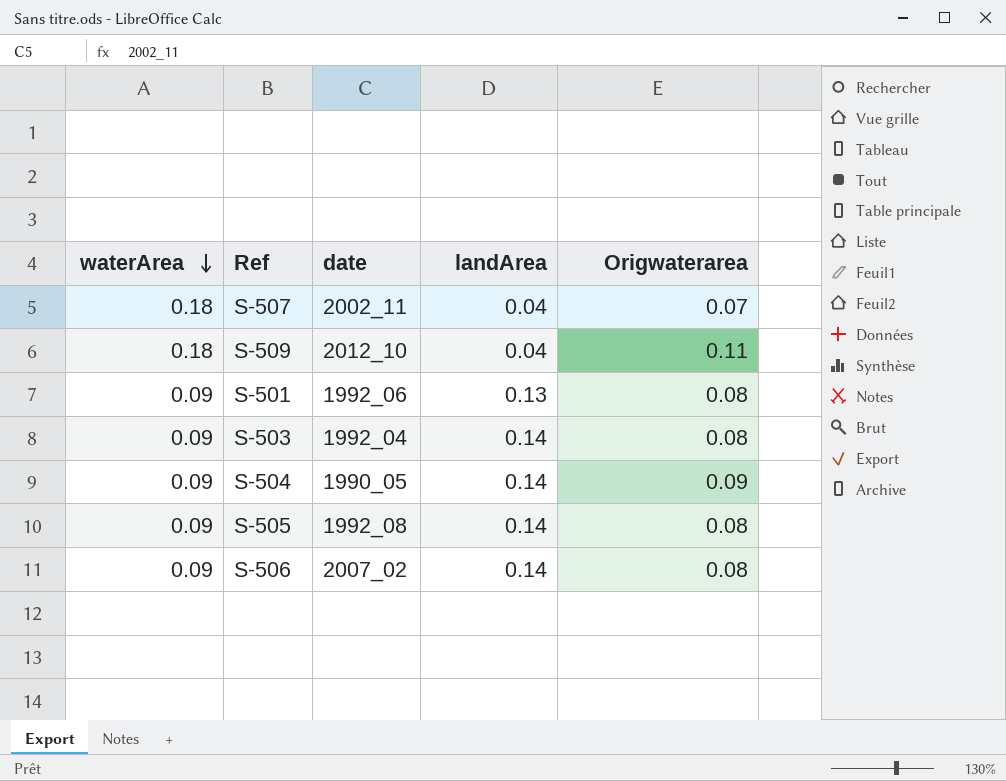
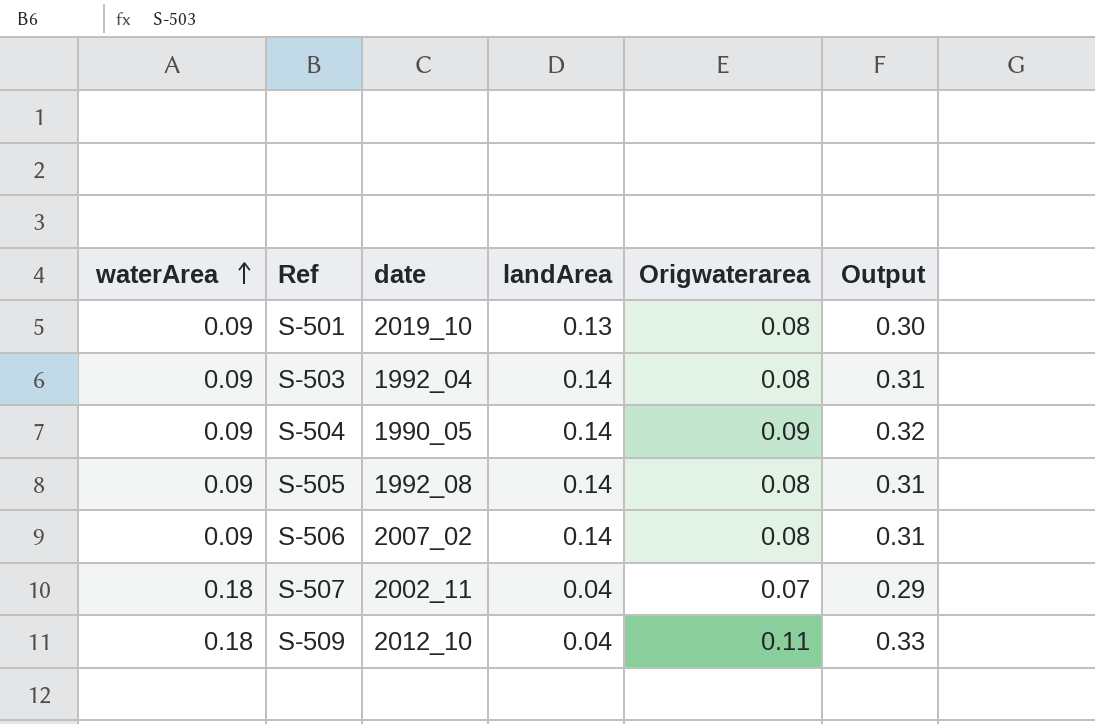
row order: waterArea descending -> waterArea ascending
column Output | formula: none -> [waterArea] + [landArea] + [Origwaterarea]
S-501 | date: 1992_06 -> 2019_10

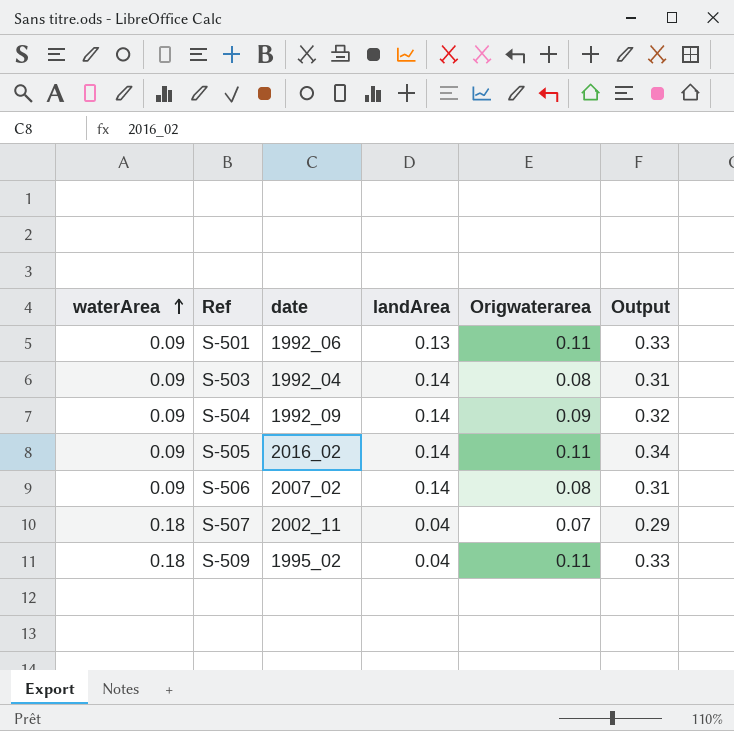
S-501 | date: 2019_10 -> 1992_06
S-501 | Origwaterarea: 0.08 -> 0.11
S-501 | Output: 0.30 -> 0.33
S-504 | date: 1990_05 -> 1992_09
S-505 | date: 1992_08 -> 2016_02
S-505 | Origwaterarea: 0.08 -> 0.11
S-505 | Output: 0.31 -> 0.34
S-509 | date: 2012_10 -> 1995_02

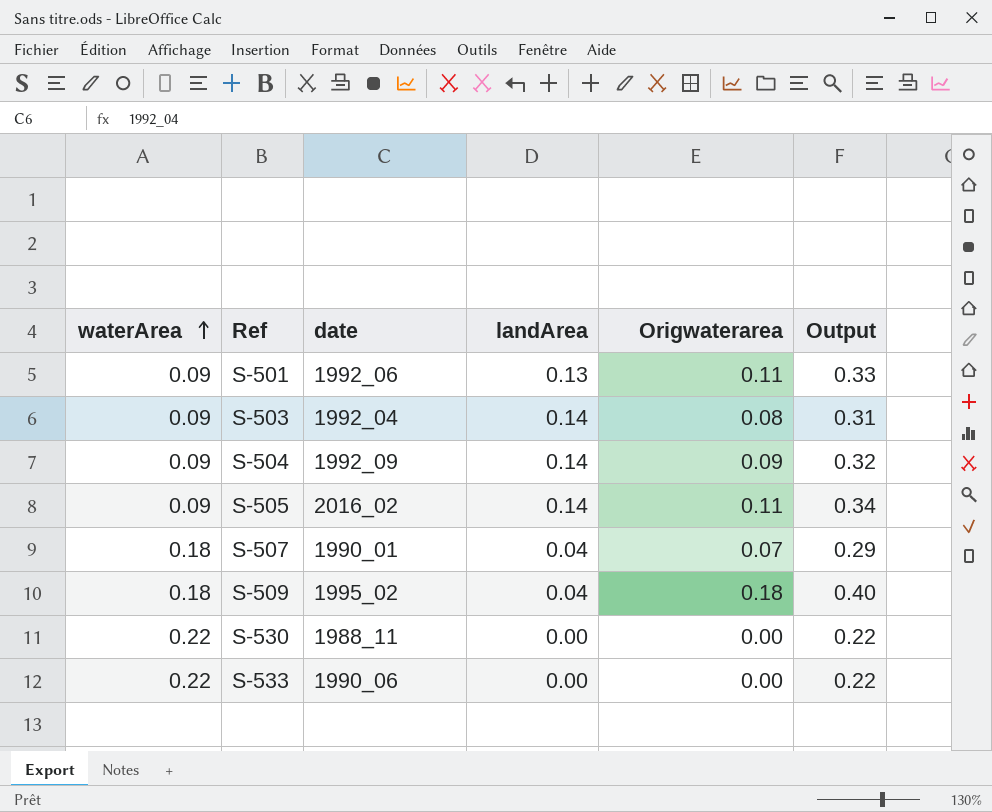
row S-506: 0.09 | 2007_02 | 0.14 | 0.08 | 0.31 -> none
S-507 | date: 2002_11 -> 1990_01
S-509 | Origwaterarea: 0.11 -> 0.18
S-509 | Output: 0.33 -> 0.40
row S-530: none -> 0.22 | 1988_11 | 0.00 | 0.00 | 0.22
row S-533: none -> 0.22 | 1990_06 | 0.00 | 0.00 | 0.22

